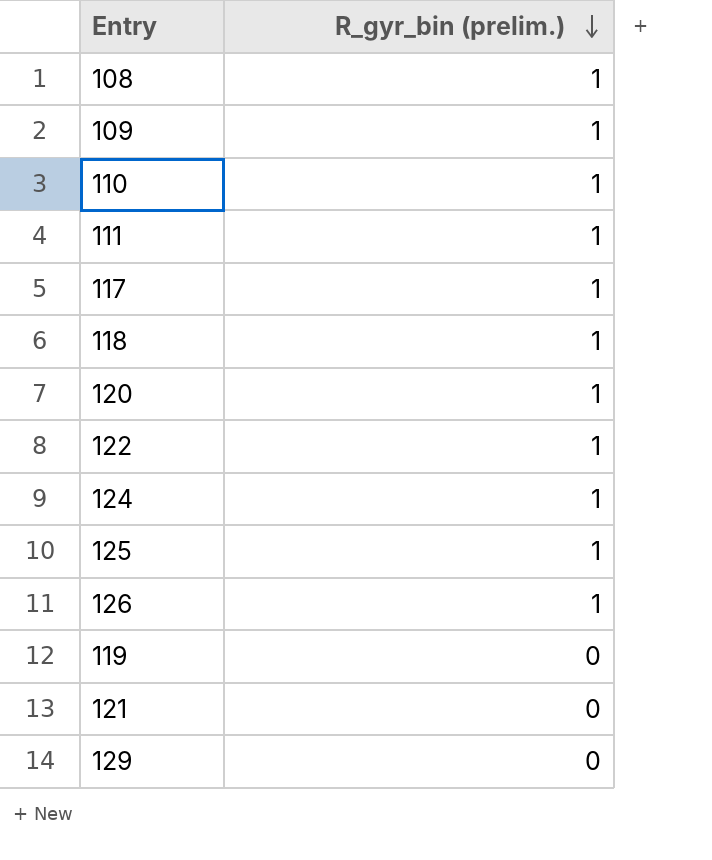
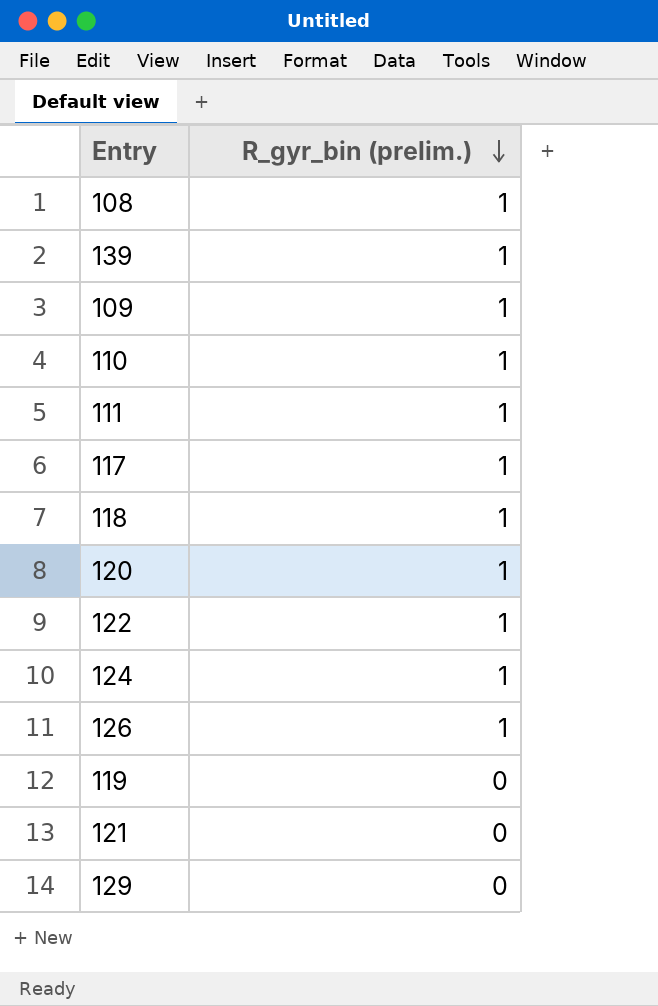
row 125: 1 -> none
row 139: none -> 1

